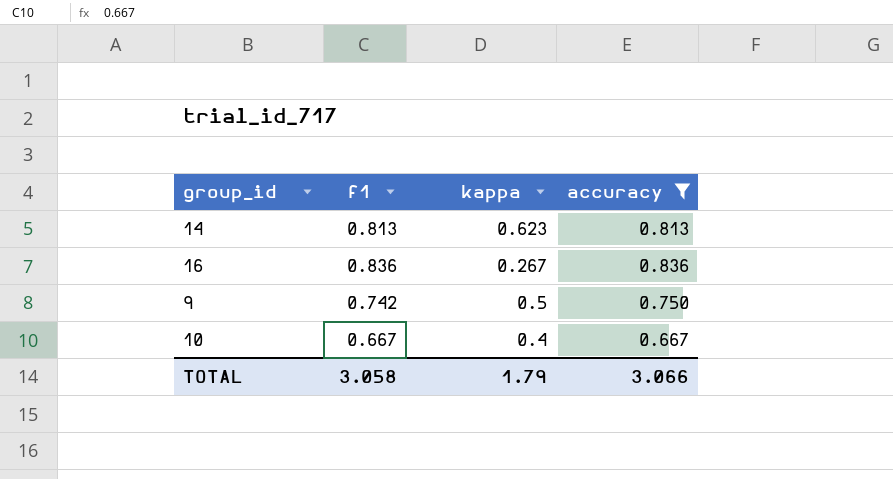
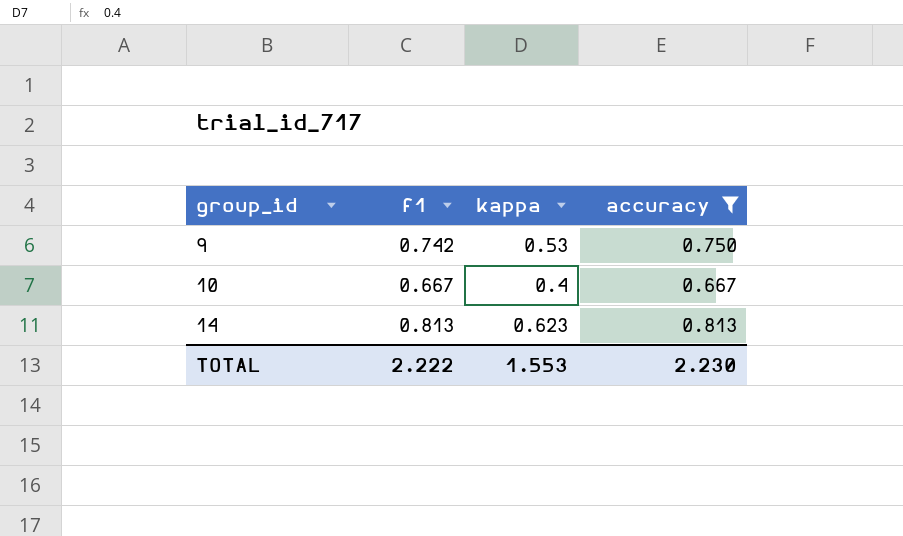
row order: none -> group_id ascending
row 16: 0.836 | 0.267 | 0.836 -> none
9 | kappa: 0.5 -> 0.53
TOTAL | f1: 3.058 -> 2.222
TOTAL | kappa: 1.79 -> 1.553
TOTAL | accuracy: 3.066 -> 2.230

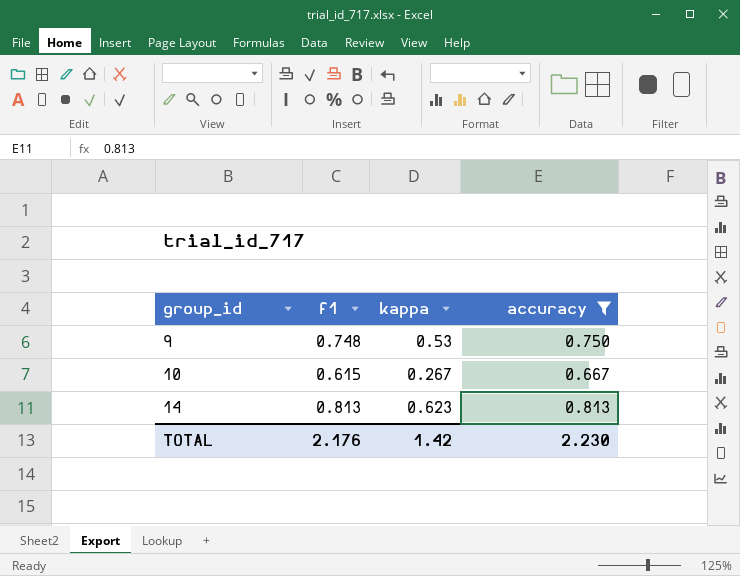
9 | f1: 0.742 -> 0.748
10 | f1: 0.667 -> 0.615
10 | kappa: 0.4 -> 0.267
TOTAL | f1: 2.222 -> 2.176
TOTAL | kappa: 1.553 -> 1.42

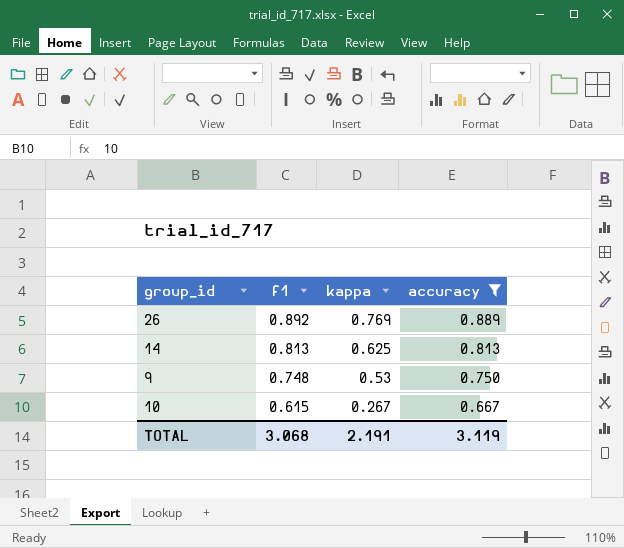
row order: group_id ascending -> f1 descending
row 26: none -> 0.892 | 0.769 | 0.889
14 | kappa: 0.623 -> 0.625
TOTAL | f1: 2.176 -> 3.068
TOTAL | kappa: 1.42 -> 2.191
TOTAL | accuracy: 2.230 -> 3.119

